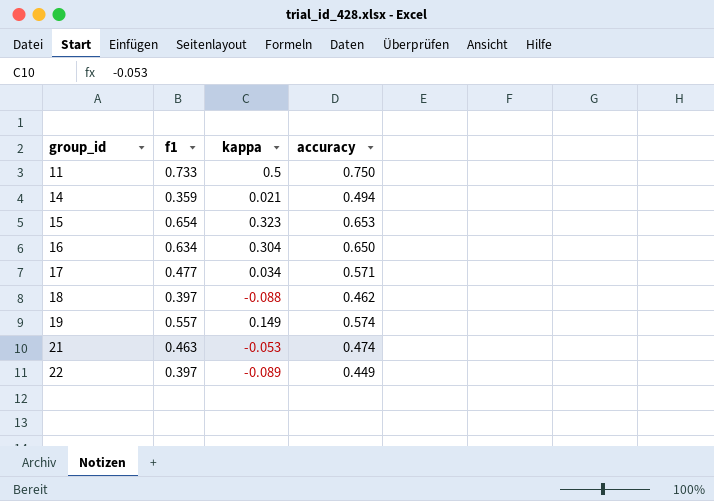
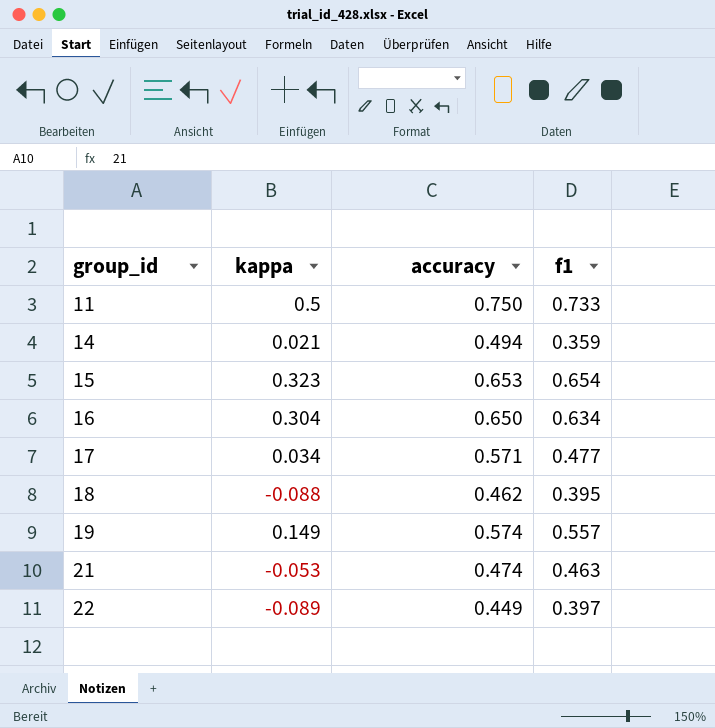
column f1 | position: 2 -> 4
18 | f1: 0.397 -> 0.395

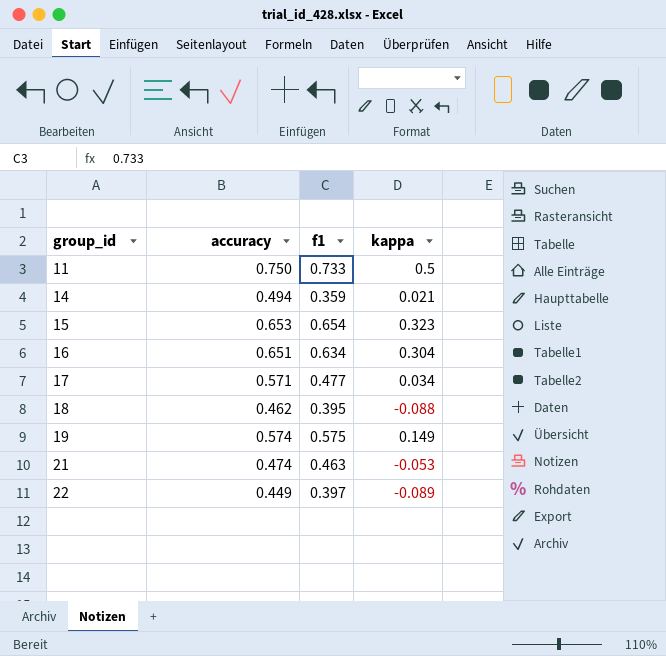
column kappa | position: 2 -> 4
16 | accuracy: 0.650 -> 0.651
19 | f1: 0.557 -> 0.575

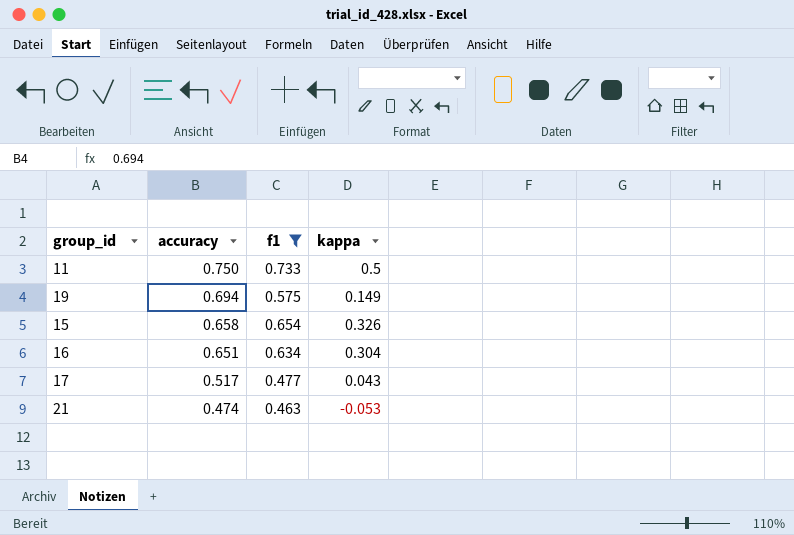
filter: none -> f1 >= 0.463
row order: group_id ascending -> accuracy descending
19 | accuracy: 0.574 -> 0.694
15 | accuracy: 0.653 -> 0.658
15 | kappa: 0.323 -> 0.326
17 | accuracy: 0.571 -> 0.517
17 | kappa: 0.034 -> 0.043

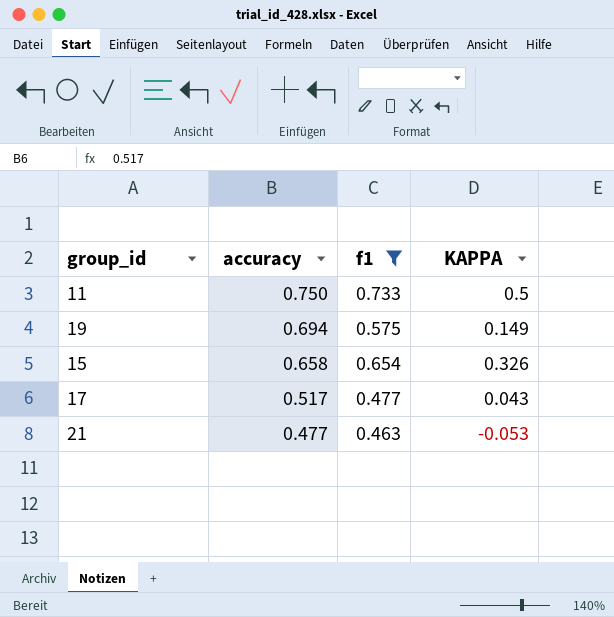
column name: kappa -> KAPPA
row 16: 0.651 | 0.634 | 0.304 -> none
21 | accuracy: 0.474 -> 0.477

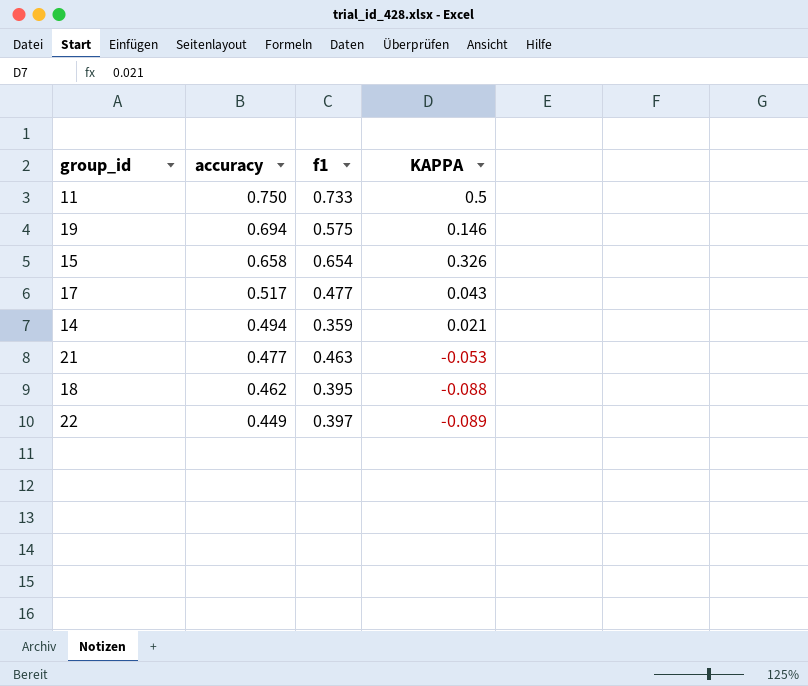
filter: f1 >= 0.463 -> none
19 | KAPPA: 0.149 -> 0.146

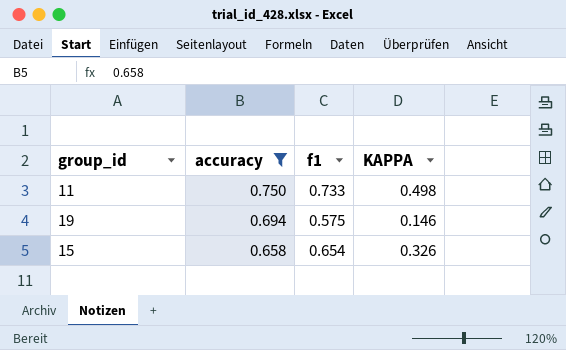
filter: none -> accuracy >= 0.658
11 | KAPPA: 0.5 -> 0.498

